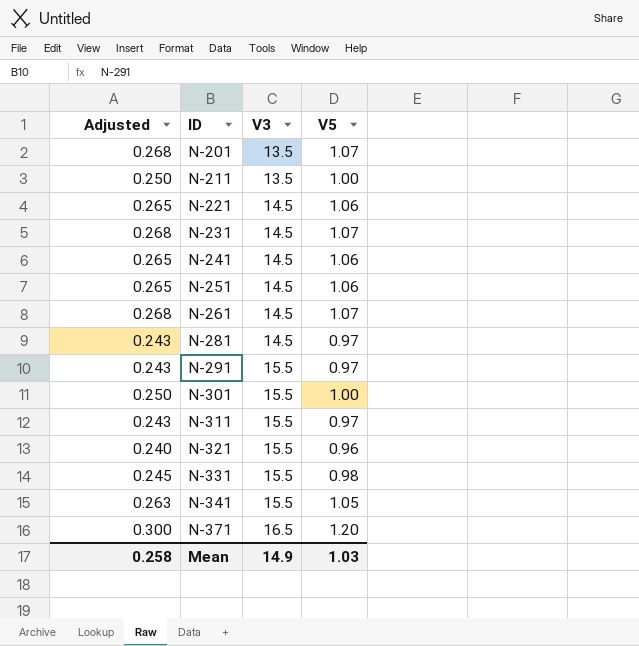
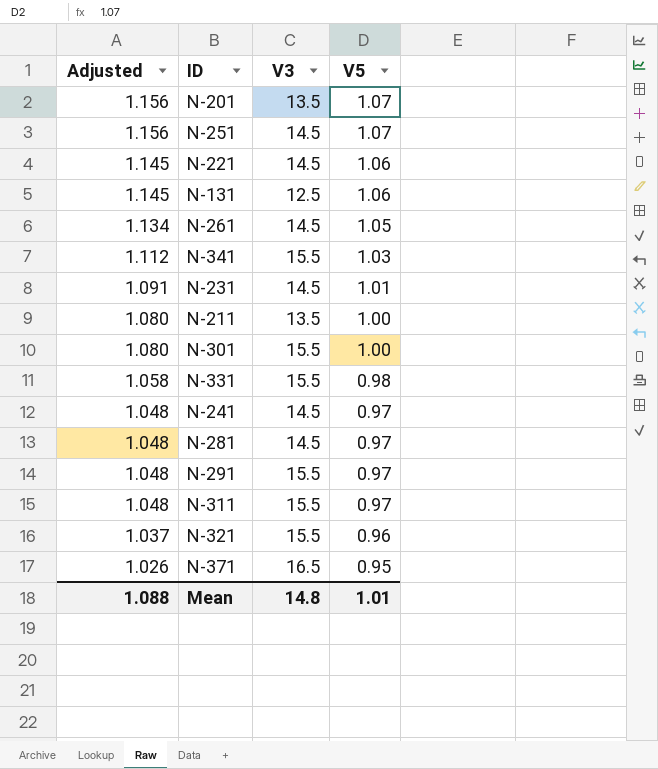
row order: ID ascending -> Adjusted descending
column Adjusted | formula: [V5] * 0.25 -> [V5] * 1.08
N-251 | V5: 1.06 -> 1.07
row N-131: none -> 1.145 | 12.5 | 1.06
N-261 | V5: 1.07 -> 1.05
N-341 | V5: 1.05 -> 1.03
N-231 | V5: 1.07 -> 1.01
N-241 | V5: 1.06 -> 0.97
N-371 | V5: 1.20 -> 0.95
Mean | Adjusted: 0.258 -> 1.088
Mean | V3: 14.9 -> 14.8
Mean | V5: 1.03 -> 1.01

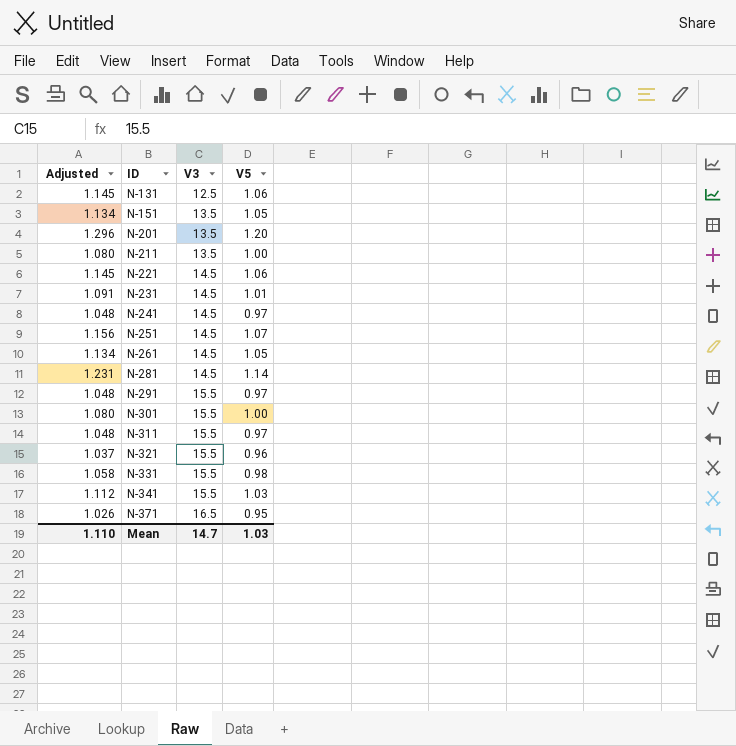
row order: Adjusted descending -> ID ascending
row N-151: none -> 1.134 | 13.5 | 1.05
N-201 | Adjusted: 1.156 -> 1.296
N-201 | V5: 1.07 -> 1.20
N-281 | Adjusted: 1.048 -> 1.231
N-281 | V5: 0.97 -> 1.14
Mean | Adjusted: 1.088 -> 1.110
Mean | V3: 14.8 -> 14.7
Mean | V5: 1.01 -> 1.03

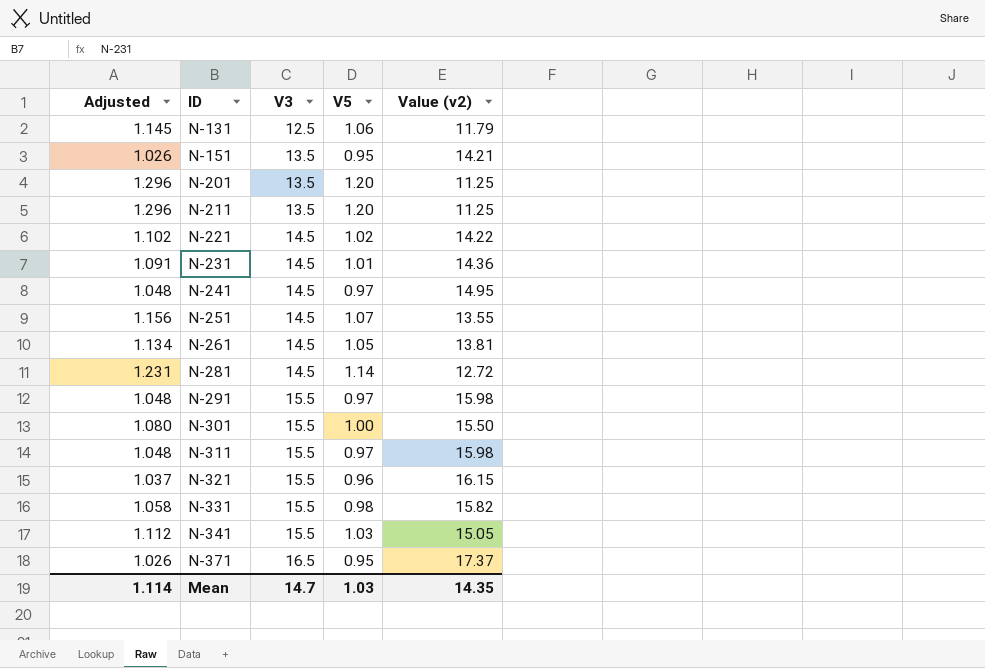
column Value (v2) | formula: none -> [V3] / [V5]
N-151 | Adjusted: 1.134 -> 1.026
N-151 | V5: 1.05 -> 0.95
N-211 | Adjusted: 1.080 -> 1.296
N-211 | V5: 1.00 -> 1.20
N-221 | Adjusted: 1.145 -> 1.102
N-221 | V5: 1.06 -> 1.02
Mean | Adjusted: 1.110 -> 1.114

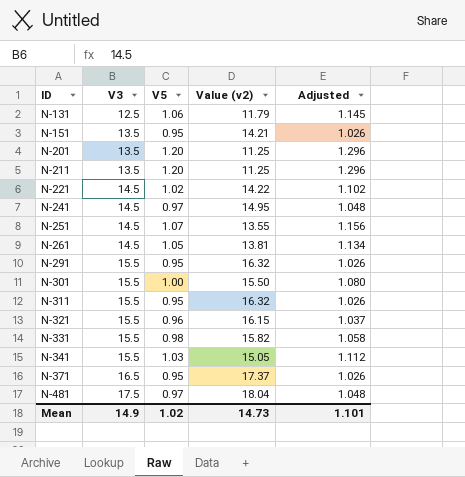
column Adjusted | position: 1 -> 5
row N-231: 1.091 | 14.5 | 1.01 | 14.36 -> none
row N-281: 1.231 | 14.5 | 1.14 | 12.72 -> none
N-291 | V5: 0.97 -> 0.95
N-291 | Value (v2): 15.98 -> 16.32
N-291 | Adjusted: 1.048 -> 1.026
N-311 | V5: 0.97 -> 0.95
N-311 | Value (v2): 15.98 -> 16.32
N-311 | Adjusted: 1.048 -> 1.026
row N-481: none -> 17.5 | 0.97 | 18.04 | 1.048
Mean | V3: 14.7 -> 14.9
Mean | V5: 1.03 -> 1.02
Mean | Value (v2): 14.35 -> 14.73
Mean | Adjusted: 1.114 -> 1.101

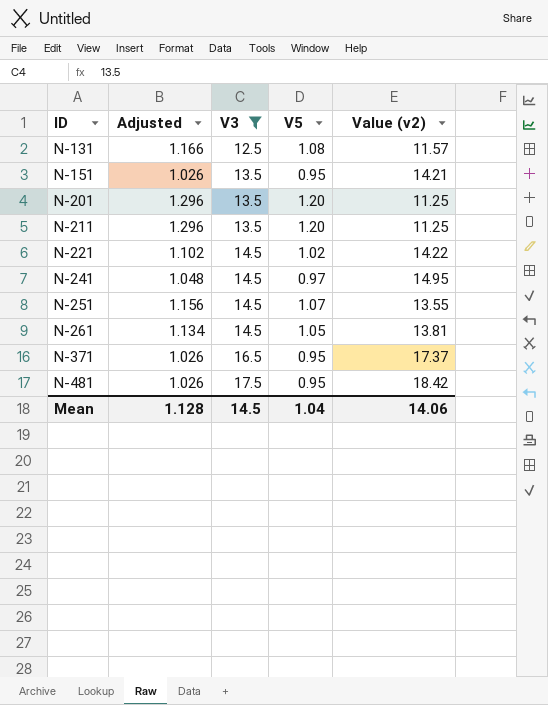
filter: none -> V3 != 15.5
column Adjusted | position: 5 -> 2
N-131 | Adjusted: 1.145 -> 1.166
N-131 | V5: 1.06 -> 1.08
N-131 | Value (v2): 11.79 -> 11.57
N-481 | Adjusted: 1.048 -> 1.026
N-481 | V5: 0.97 -> 0.95
N-481 | Value (v2): 18.04 -> 18.42
Mean | Adjusted: 1.101 -> 1.128
Mean | V3: 14.9 -> 14.5
Mean | V5: 1.02 -> 1.04
Mean | Value (v2): 14.73 -> 14.06

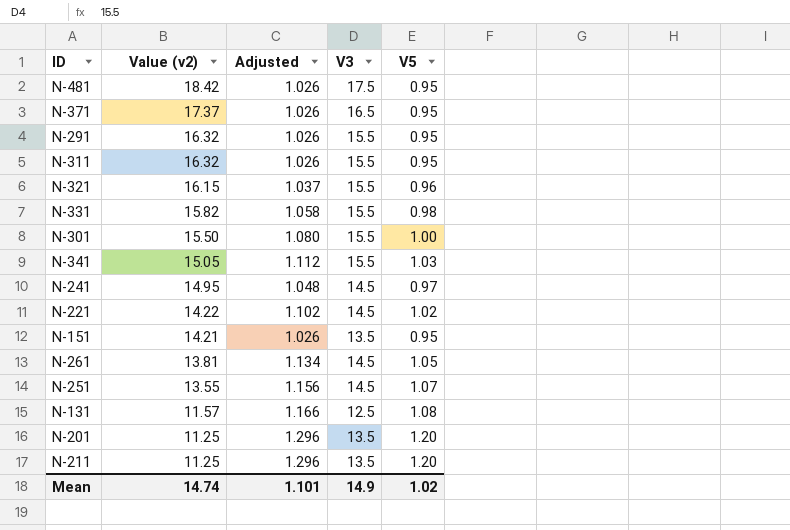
filter: V3 != 15.5 -> none
row order: ID ascending -> Value (v2) descending
column Value (v2) | position: 5 -> 2
Mean | Value (v2): 14.06 -> 14.74
Mean | Adjusted: 1.128 -> 1.101
Mean | V3: 14.5 -> 14.9
Mean | V5: 1.04 -> 1.02

